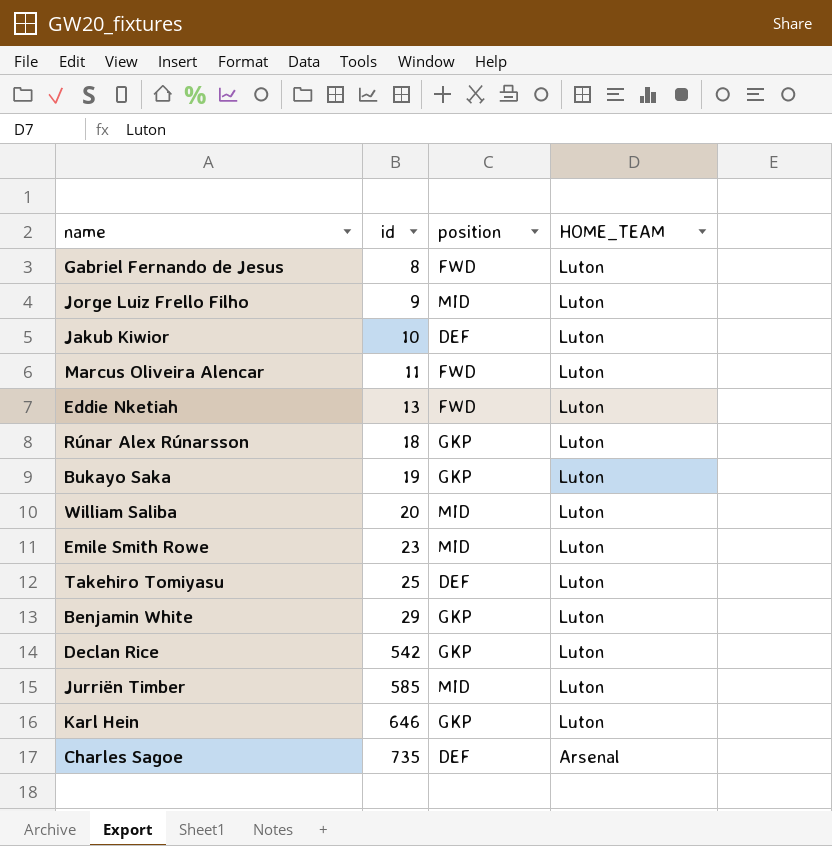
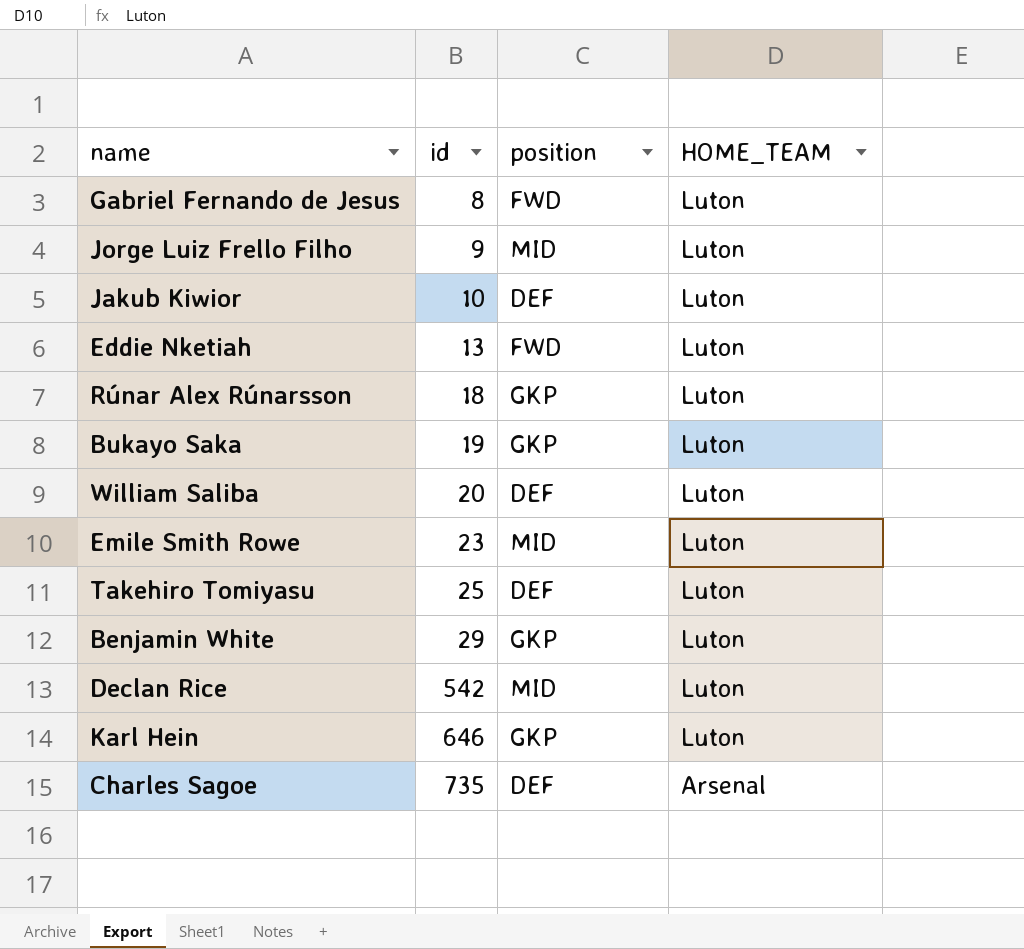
row Marcus Oliveira Alencar: 11 | FWD | Luton -> none
row Jurriën Timber: 585 | MID | Luton -> none
William Saliba | position: MID -> DEF
Declan Rice | position: GKP -> MID

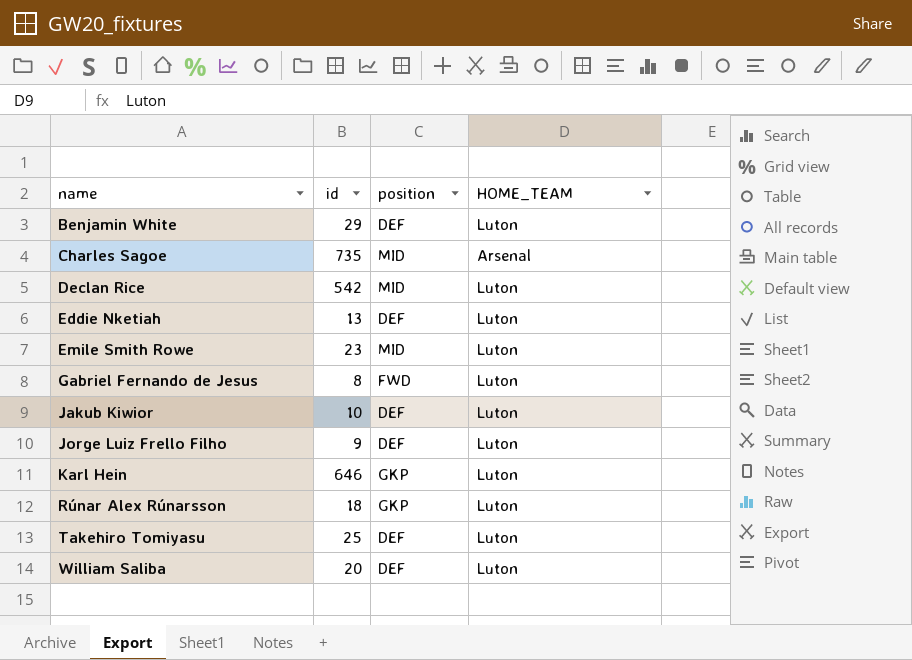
row order: id ascending -> name ascending
row Bukayo Saka: 19 | GKP | Luton -> none
Benjamin White | position: GKP -> DEF
Charles Sagoe | position: DEF -> MID
Eddie Nketiah | position: FWD -> DEF
Jorge Luiz Frello Filho | position: MID -> DEF

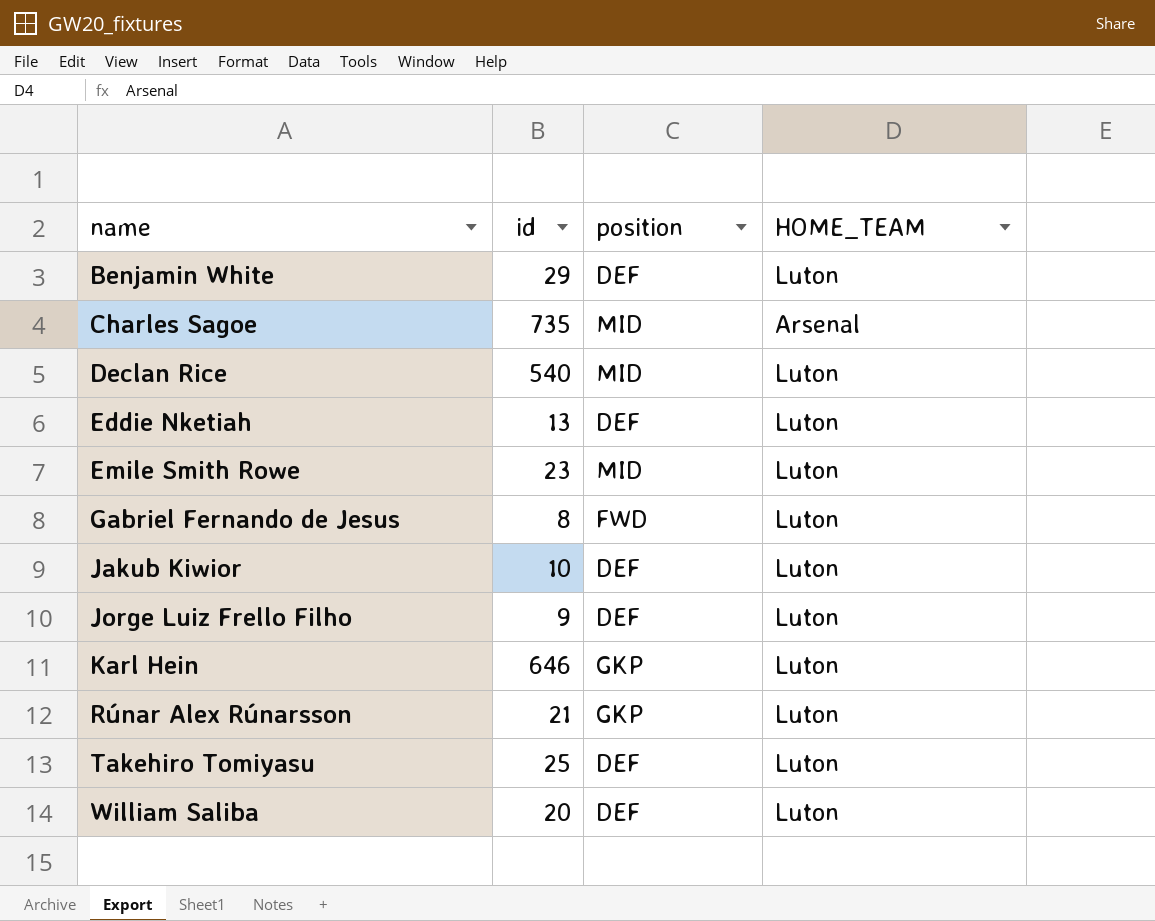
Declan Rice | id: 542 -> 540
Rúnar Alex Rúnarsson | id: 18 -> 21

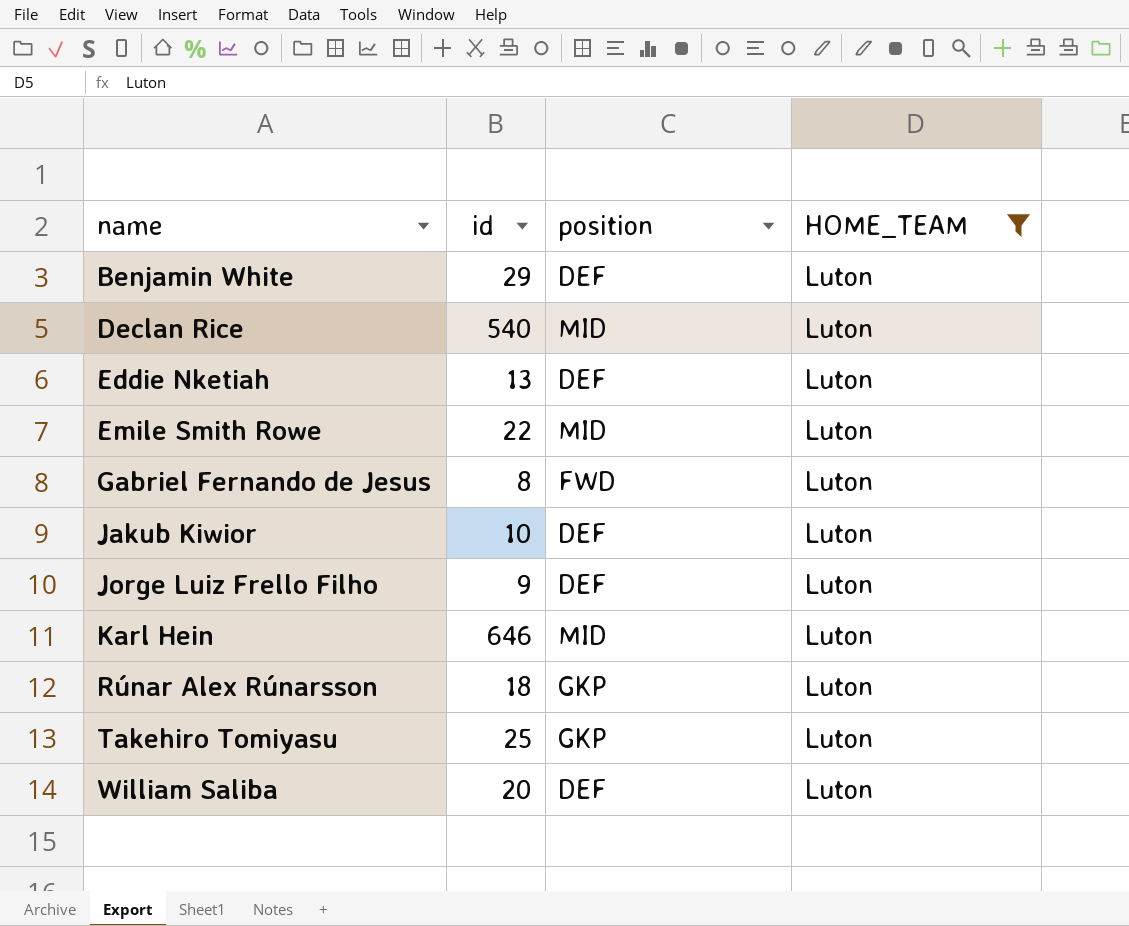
filter: none -> HOME_TEAM = Luton
Emile Smith Rowe | id: 23 -> 22
Karl Hein | position: GKP -> MID
Rúnar Alex Rúnarsson | id: 21 -> 18
Takehiro Tomiyasu | position: DEF -> GKP

